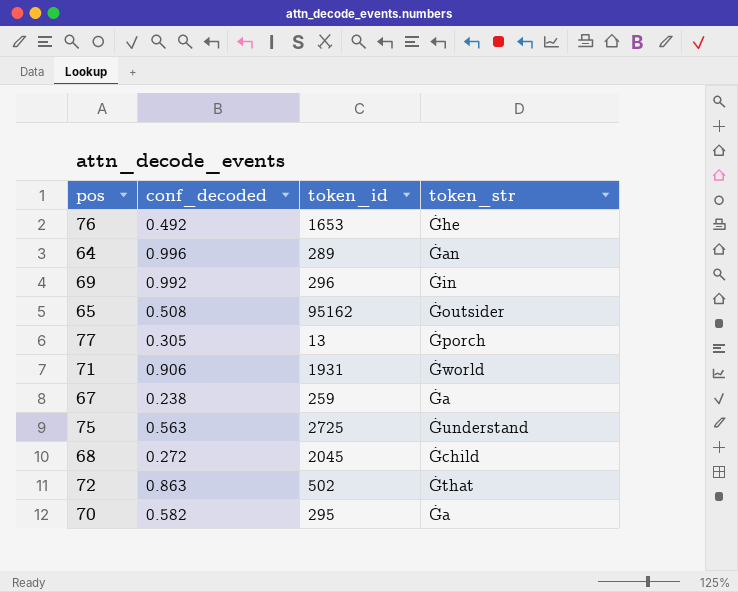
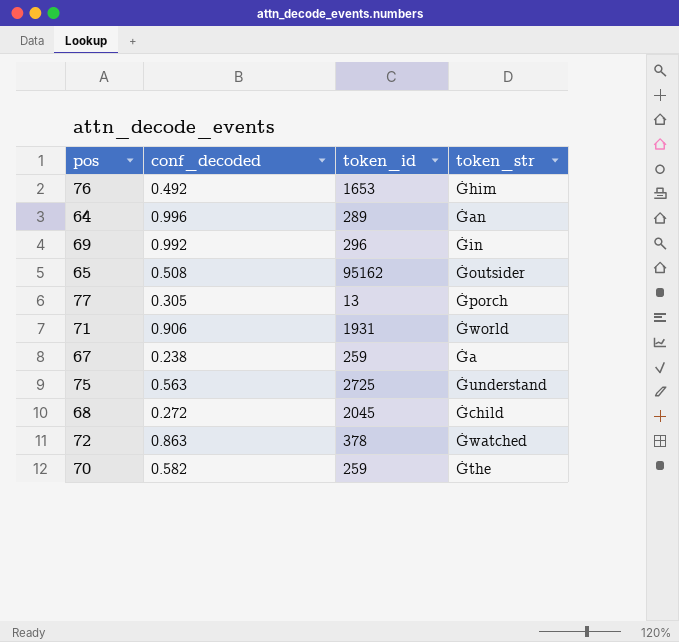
76 | token_str: Ġhe -> Ġhim
72 | token_id: 502 -> 378
72 | token_str: Ġthat -> Ġwatched
70 | token_id: 295 -> 259
70 | token_str: Ġa -> Ġthe

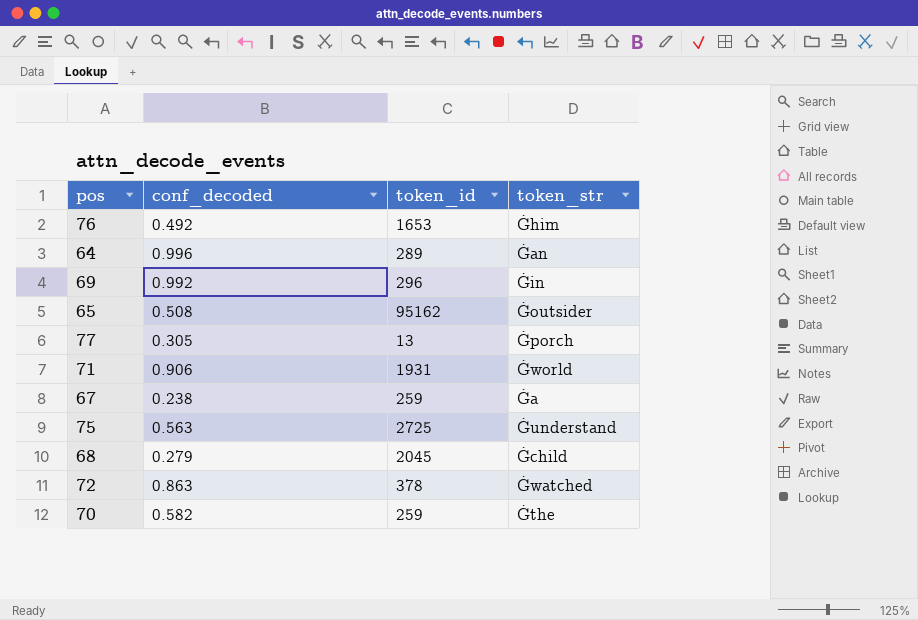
68 | conf_decoded: 0.272 -> 0.279

